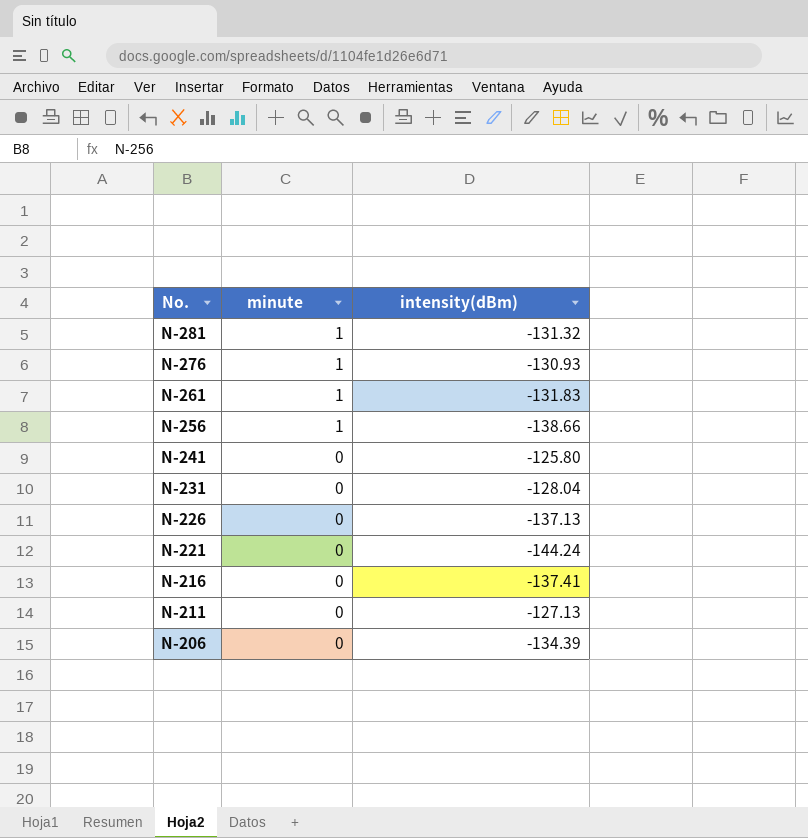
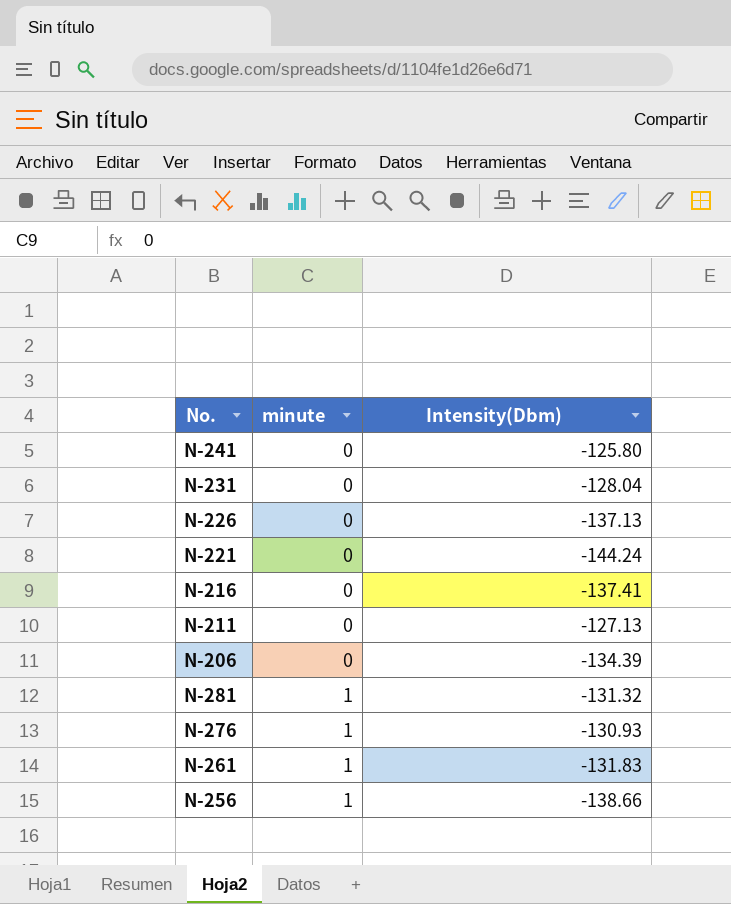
row order: No. descending -> minute ascending
column name: intensity(dBm) -> Intensity(Dbm)

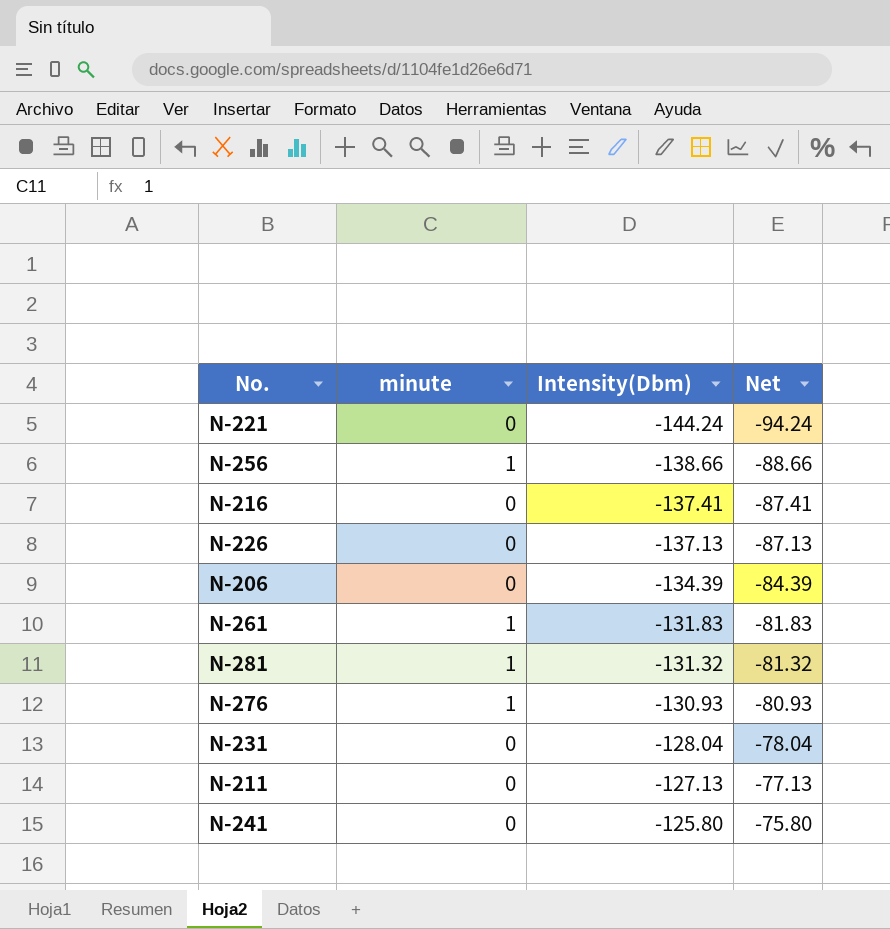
row order: minute ascending -> Intensity(Dbm) ascending
column Net | formula: none -> [Intensity(Dbm)] + 50

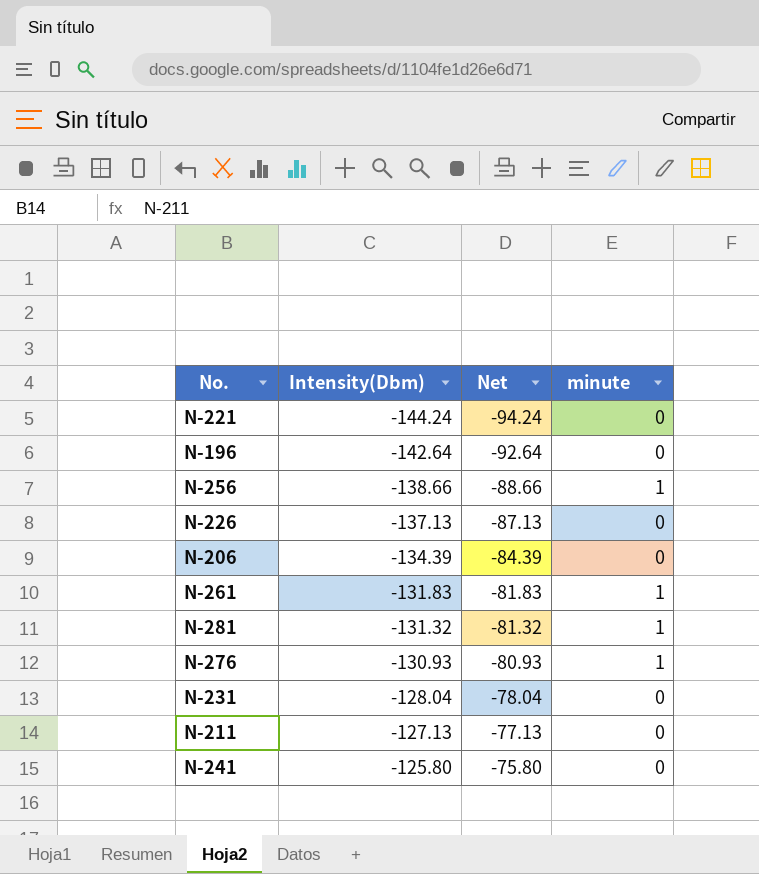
column minute | position: 2 -> 4
row N-216: 0 | -137.41 | -87.41 -> none
row N-196: none -> -142.64 | -92.64 | 0

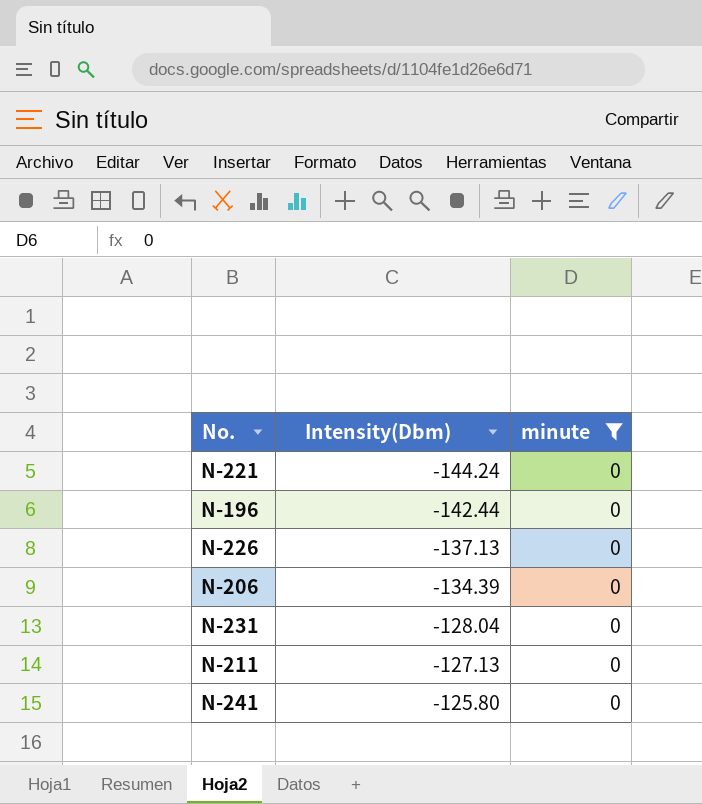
filter: none -> minute = 0
column Net | formula: [Intensity(Dbm)] + 50 -> none
N-196 | Intensity(Dbm): -142.64 -> -142.44

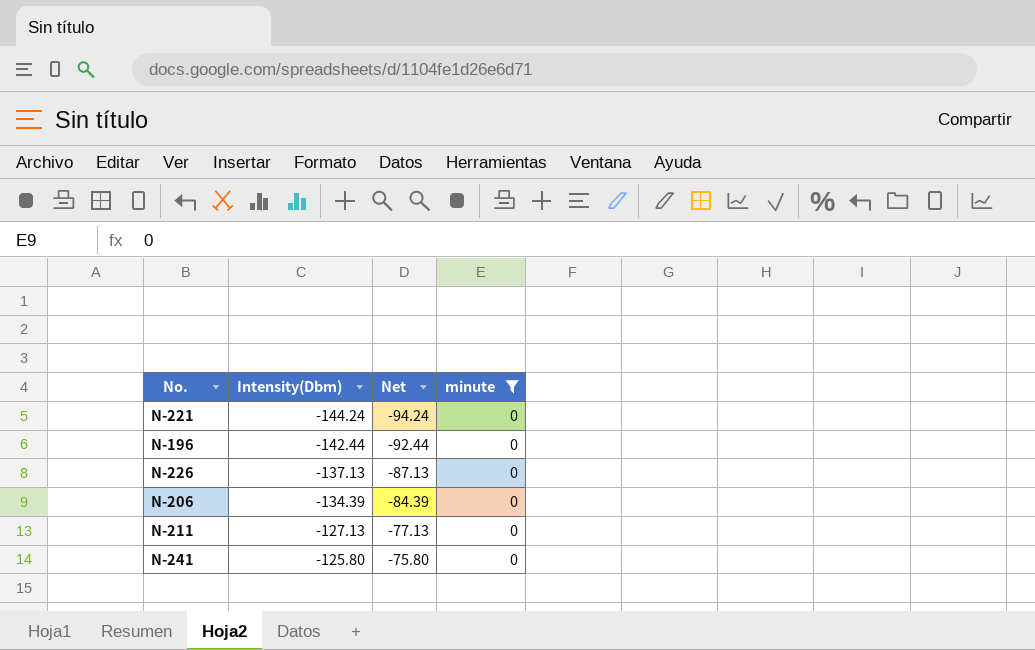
column Net | formula: none -> [Intensity(Dbm)] + 50
row N-231: -128.04 | 0 -> none

